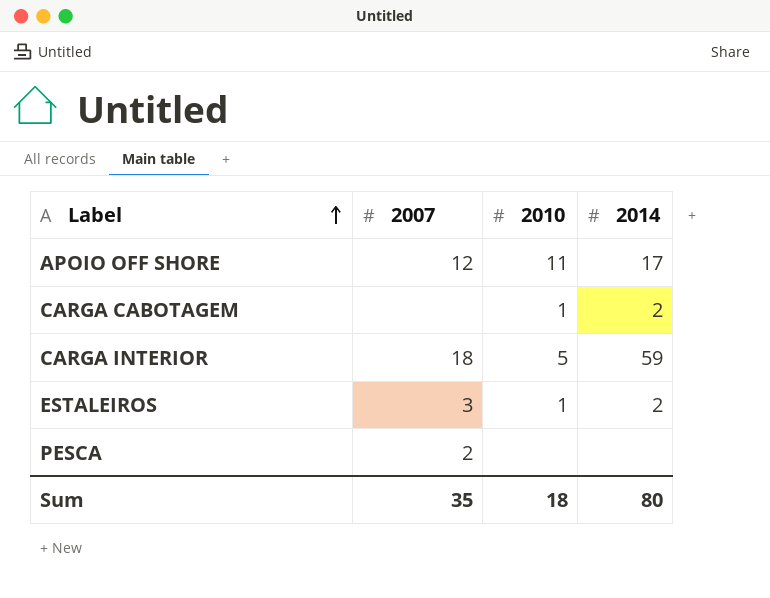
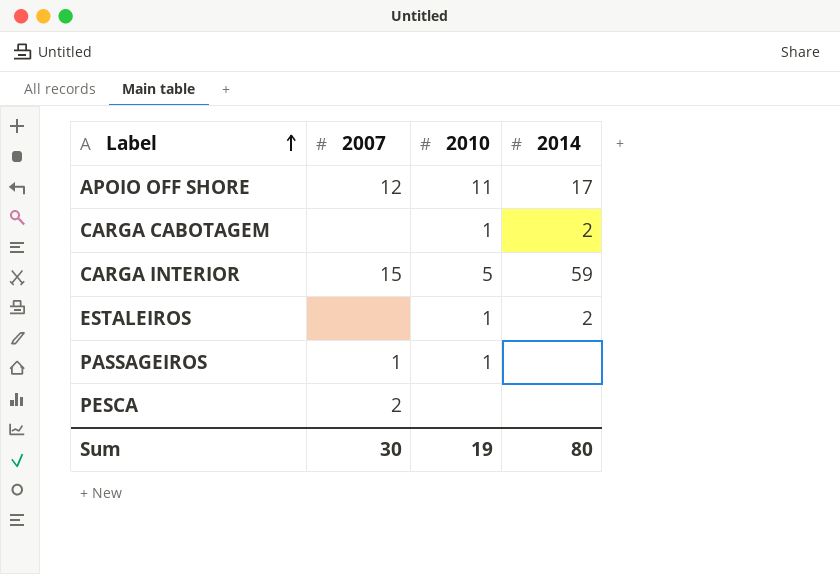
CARGA INTERIOR | 2007: 18 -> 15
ESTALEIROS | 2007: 3 -> none
row PASSAGEIROS: none -> 1 | 1 | none
Sum | 2007: 35 -> 30
Sum | 2010: 18 -> 19

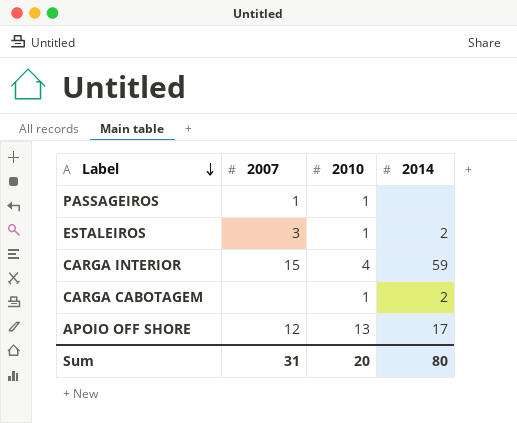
row order: Label ascending -> Label descending
row PESCA: 2 | none | none -> none
ESTALEIROS | 2007: none -> 3
CARGA INTERIOR | 2010: 5 -> 4
APOIO OFF SHORE | 2010: 11 -> 13
Sum | 2007: 30 -> 31
Sum | 2010: 19 -> 20

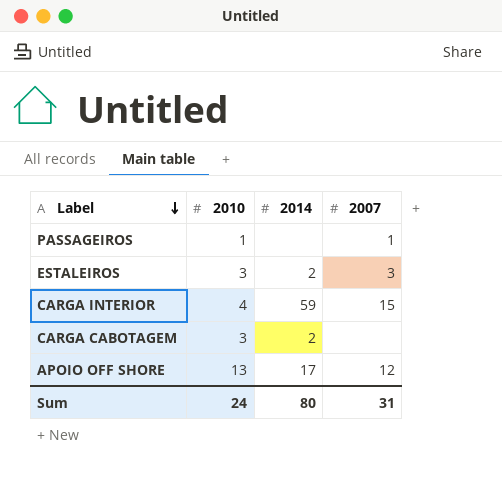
column 2007 | position: 2 -> 4
ESTALEIROS | 2010: 1 -> 3
CARGA CABOTAGEM | 2010: 1 -> 3
Sum | 2010: 20 -> 24

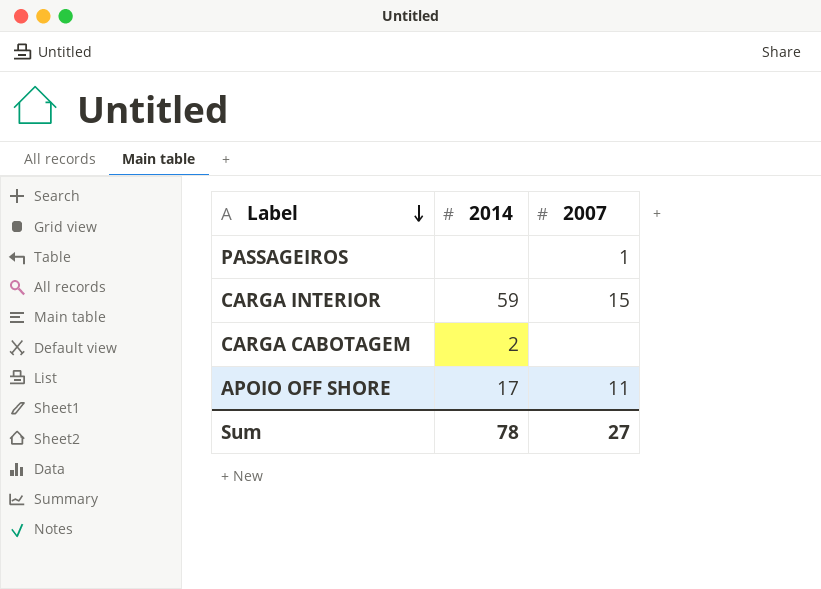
column 2010 | position: 2 -> none
row ESTALEIROS: 3 | 2 | 3 -> none
APOIO OFF SHORE | 2007: 12 -> 11
Sum | 2014: 80 -> 78
Sum | 2007: 31 -> 27

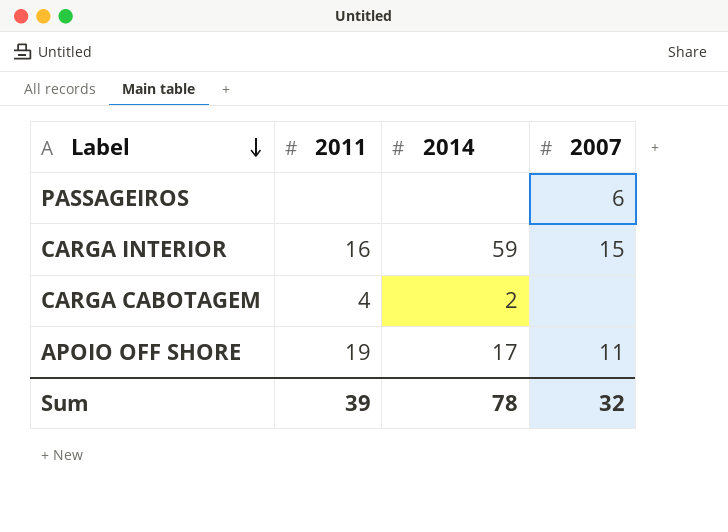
column 2011 | position: none -> 2
PASSAGEIROS | 2007: 1 -> 6
Sum | 2007: 27 -> 32

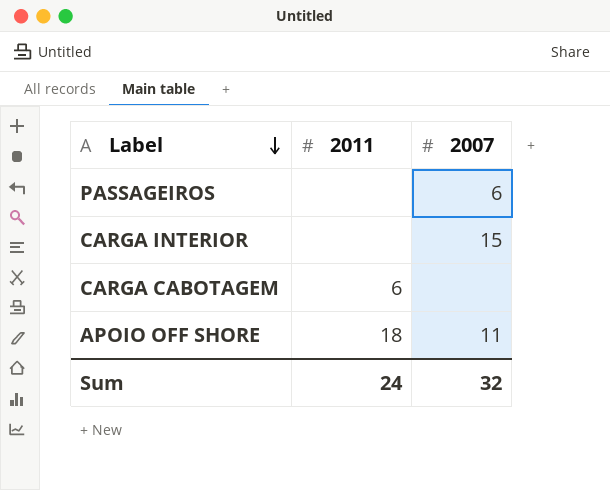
column 2014 | position: 3 -> none
CARGA INTERIOR | 2011: 16 -> none
CARGA CABOTAGEM | 2011: 4 -> 6
APOIO OFF SHORE | 2011: 19 -> 18
Sum | 2011: 39 -> 24

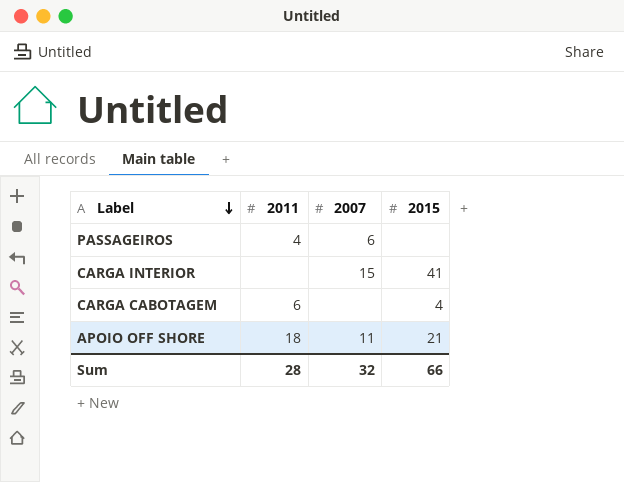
column 2015 | position: none -> 4
PASSAGEIROS | 2011: none -> 4
Sum | 2011: 24 -> 28

